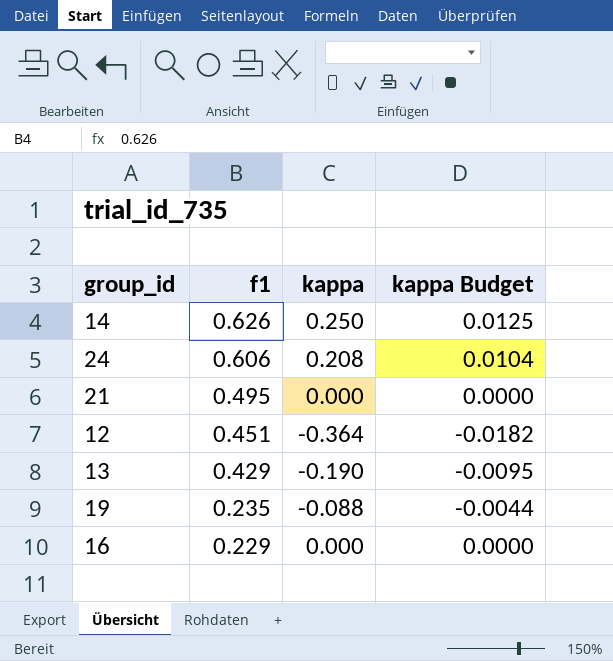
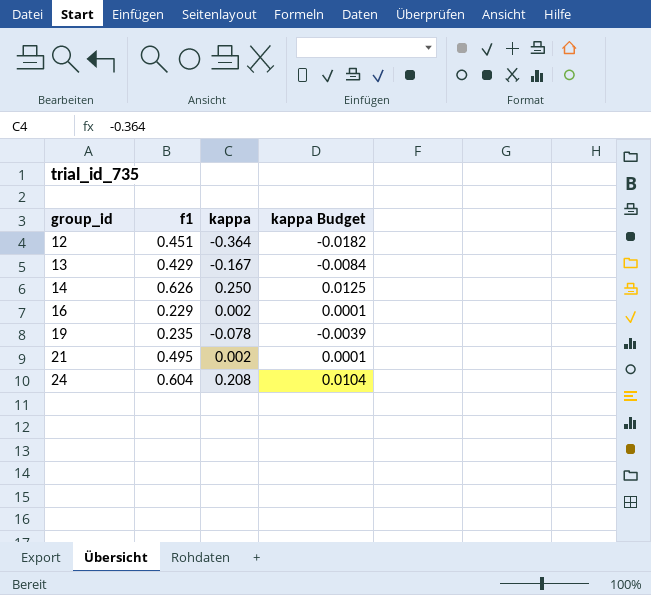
row order: f1 descending -> group_id ascending
13 | kappa: -0.190 -> -0.167
13 | kappa Budget: -0.0095 -> -0.0084
16 | kappa: 0.000 -> 0.002
16 | kappa Budget: 0.0000 -> 0.0001
19 | kappa: -0.088 -> -0.078
19 | kappa Budget: -0.0044 -> -0.0039
21 | kappa: 0.000 -> 0.002
21 | kappa Budget: 0.0000 -> 0.0001
24 | f1: 0.606 -> 0.604

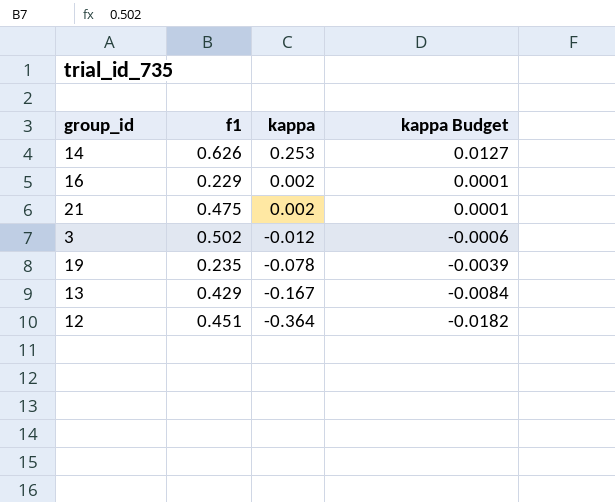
row order: group_id ascending -> kappa descending
row 24: 0.604 | 0.208 | 0.0104 -> none
14 | kappa: 0.250 -> 0.253
14 | kappa Budget: 0.0125 -> 0.0127
21 | f1: 0.495 -> 0.475
row 3: none -> 0.502 | -0.012 | -0.0006

